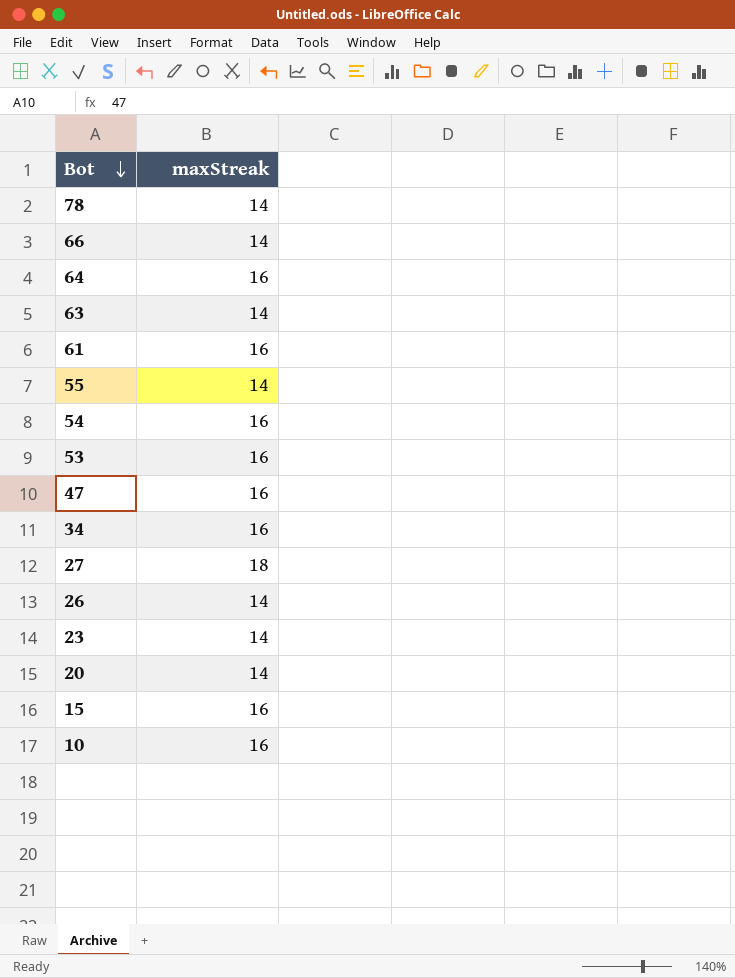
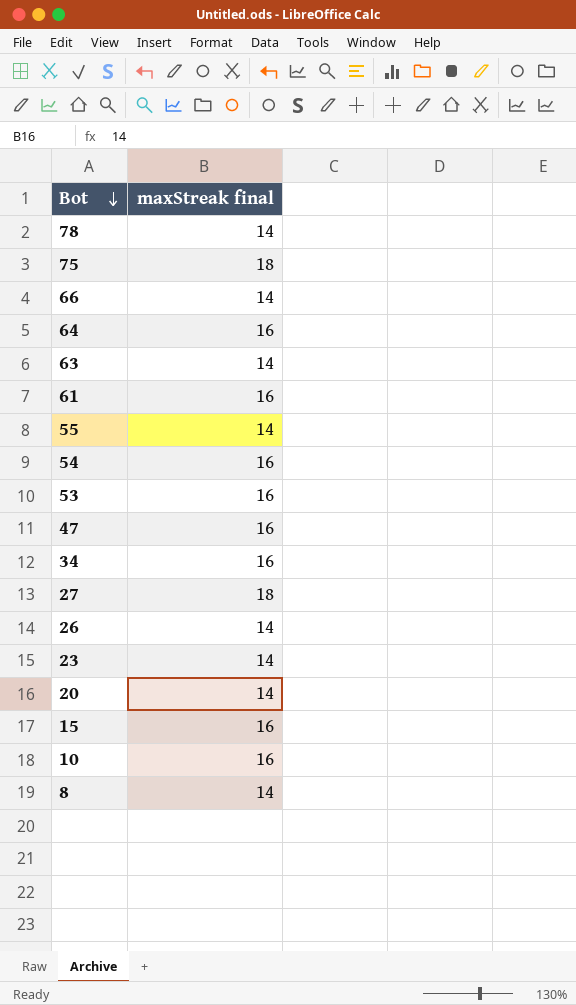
column name: maxStreak -> maxStreak final
row 75: none -> 18
row 8: none -> 14

